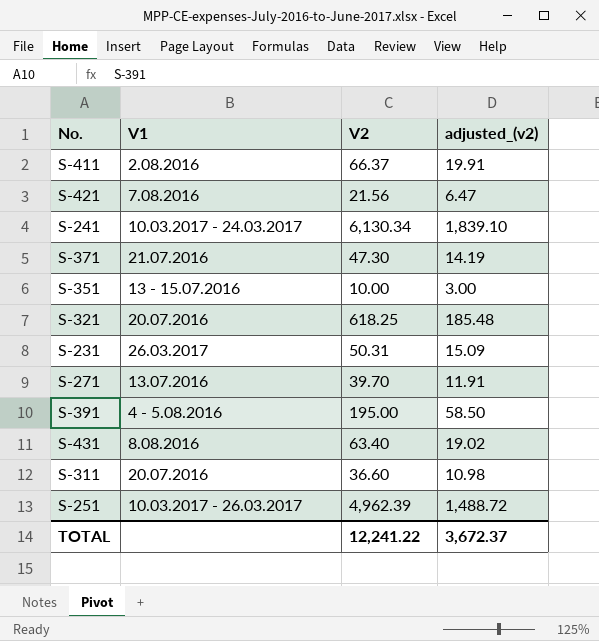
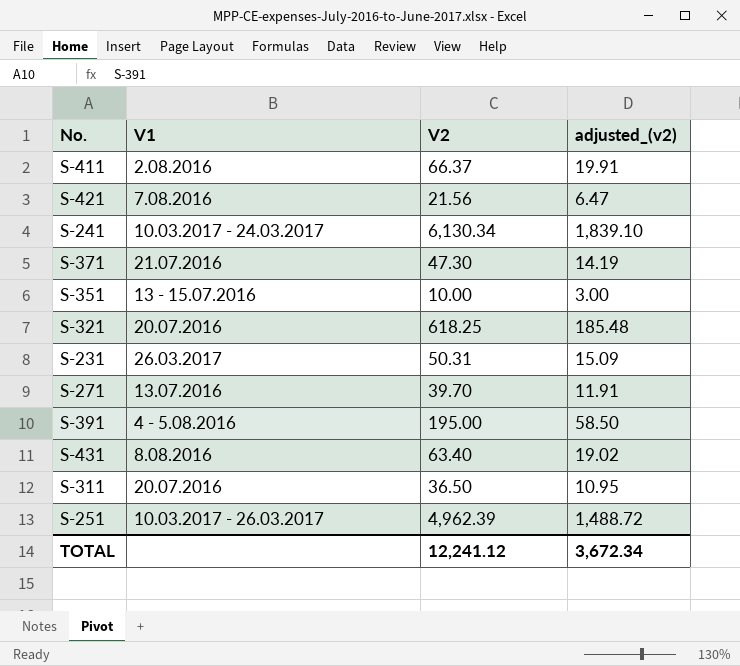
S-311 | V2: 36.60 -> 36.50
S-311 | adjusted_(v2): 10.98 -> 10.95
TOTAL | V2: 12,241.22 -> 12,241.12
TOTAL | adjusted_(v2): 3,672.37 -> 3,672.34

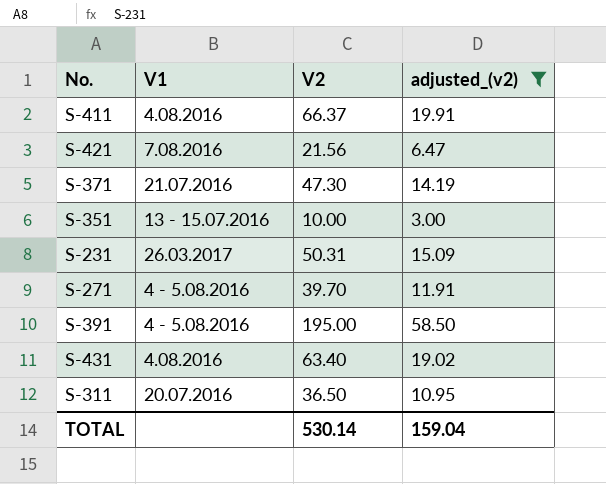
filter: none -> adjusted_(v2) <= 58.50
S-411 | V1: 2.08.2016 -> 4.08.2016
S-271 | V1: 13.07.2016 -> 4 - 5.08.2016
S-431 | V1: 8.08.2016 -> 4.08.2016
TOTAL | V2: 12,241.12 -> 530.14
TOTAL | adjusted_(v2): 3,672.34 -> 159.04

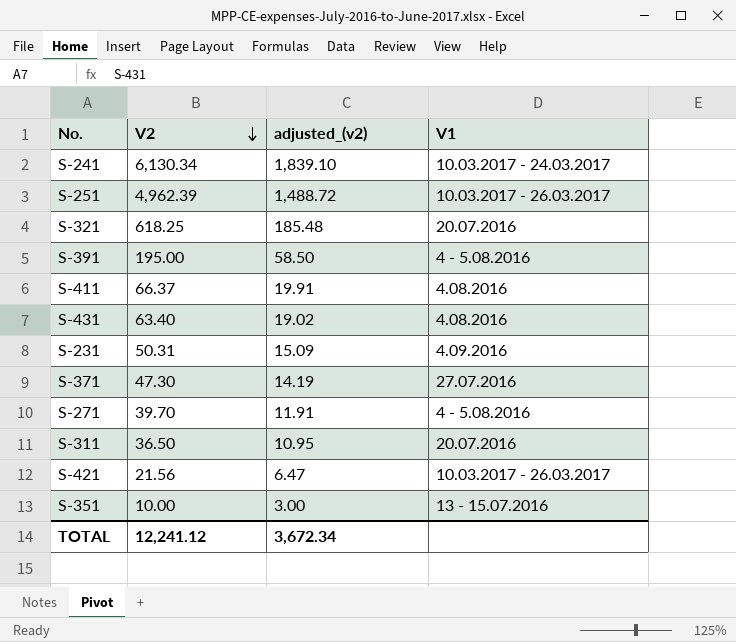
filter: adjusted_(v2) <= 58.50 -> none
row order: none -> V2 descending
column V1 | position: 2 -> 4
S-231 | V1: 26.03.2017 -> 4.09.2016
S-371 | V1: 21.07.2016 -> 27.07.2016
S-421 | V1: 7.08.2016 -> 10.03.2017 - 26.03.2017
TOTAL | V2: 530.14 -> 12,241.12
TOTAL | adjusted_(v2): 159.04 -> 3,672.34

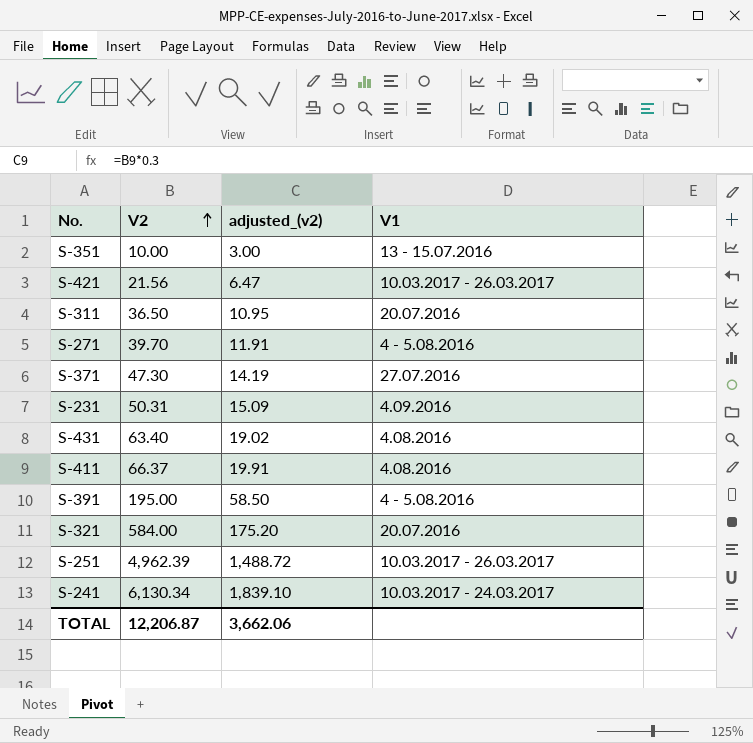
row order: V2 descending -> V2 ascending
S-321 | V2: 618.25 -> 584.00
S-321 | adjusted_(v2): 185.48 -> 175.20
TOTAL | V2: 12,241.12 -> 12,206.87
TOTAL | adjusted_(v2): 3,672.34 -> 3,662.06

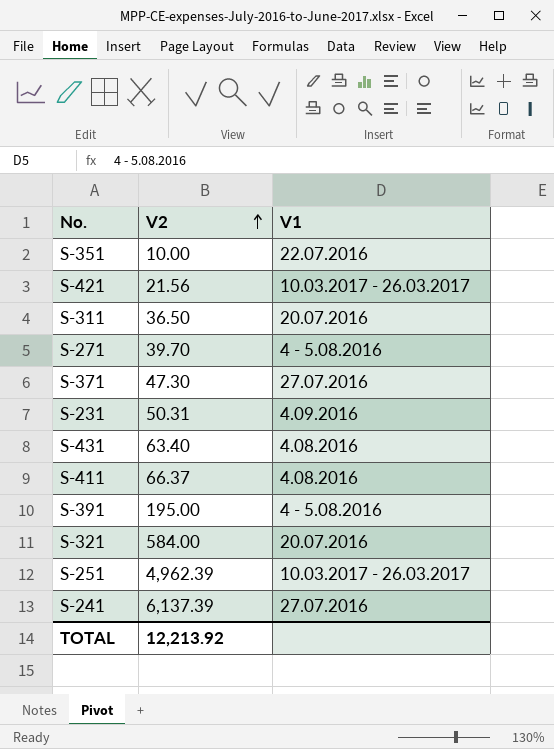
column adjusted_(v2) | formula: [V2] * 0.3 -> none
S-351 | V1: 13 - 15.07.2016 -> 22.07.2016
S-241 | V2: 6,130.34 -> 6,137.39
S-241 | V1: 10.03.2017 - 24.03.2017 -> 27.07.2016
TOTAL | V2: 12,206.87 -> 12,213.92

